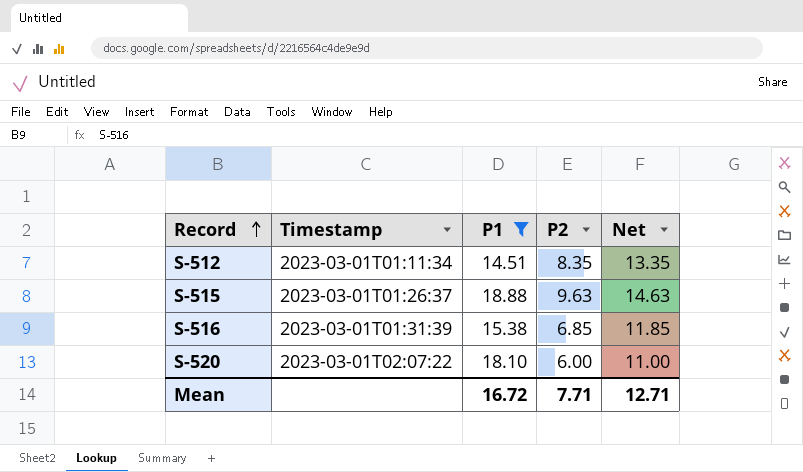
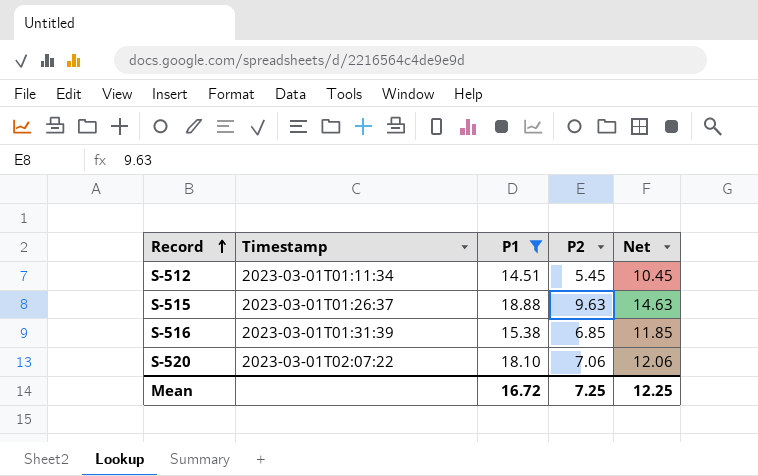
S-512 | P2: 8.35 -> 5.45
S-512 | Net: 13.35 -> 10.45
S-520 | P2: 6.00 -> 7.06
S-520 | Net: 11.00 -> 12.06
Mean | P2: 7.71 -> 7.25
Mean | Net: 12.71 -> 12.25

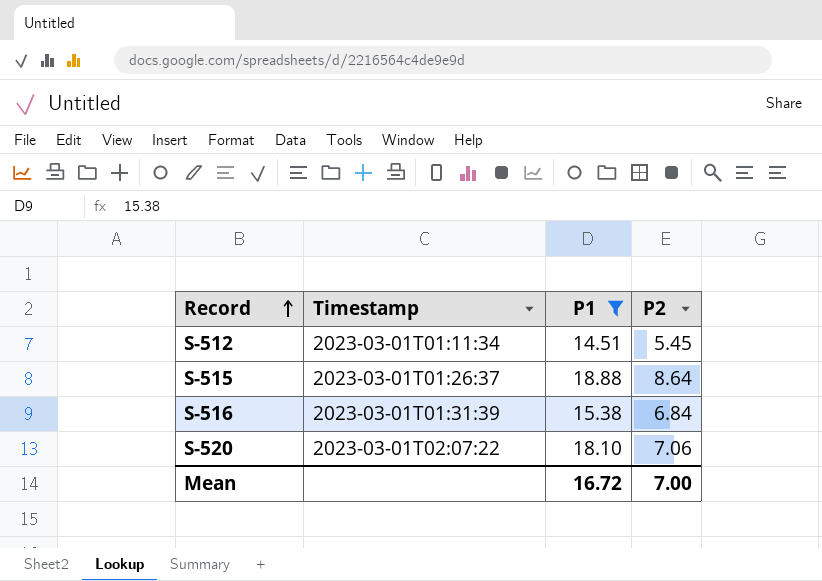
column Net | formula: [P2] + 5 -> none
S-515 | P2: 9.63 -> 8.64
S-516 | P2: 6.85 -> 6.84
Mean | P2: 7.25 -> 7.00

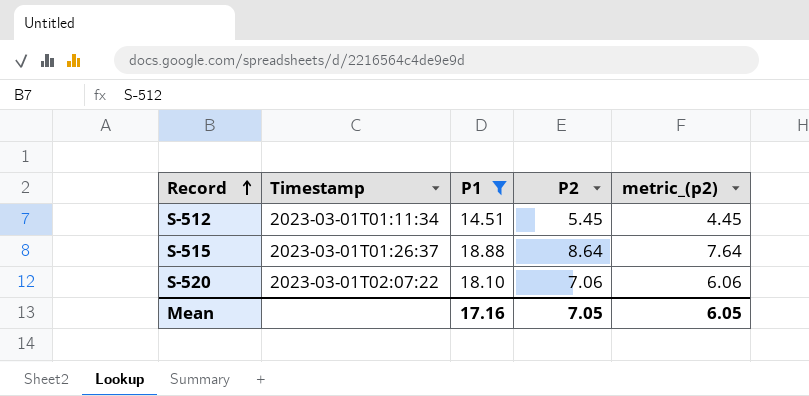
column metric_(p2) | formula: none -> [P2] - 1
row S-516: 2023-03-01T01:31:39 | 15.38 | 6.84 -> none
Mean | P1: 16.72 -> 17.16
Mean | P2: 7.00 -> 7.05

